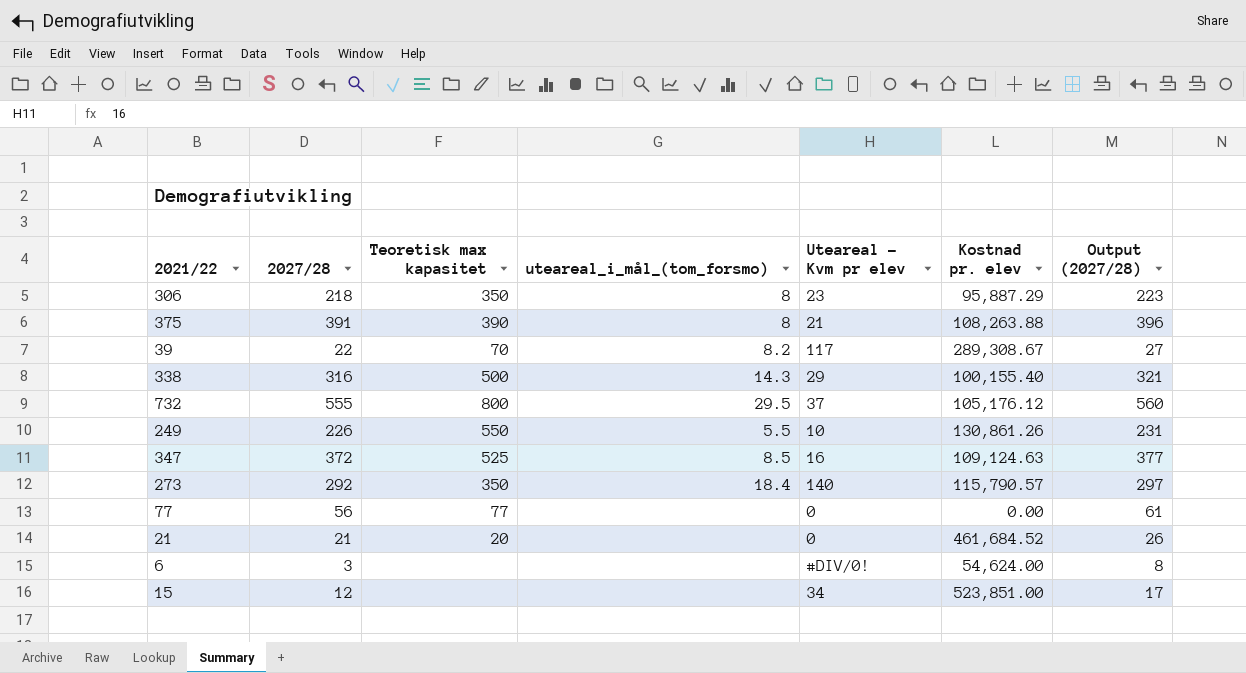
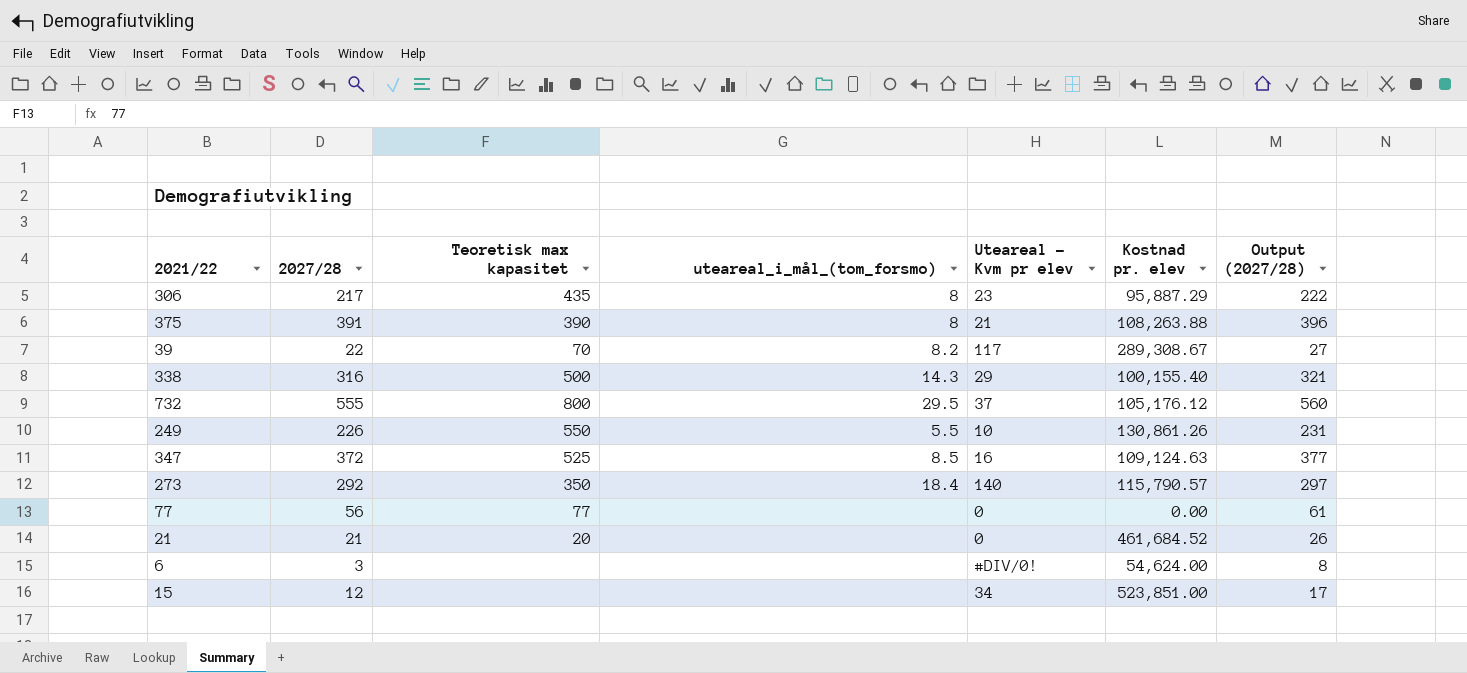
306 | 2027/28: 218 -> 217
306 | Teoretisk max kapasitet: 350 -> 435
306 | Output (2027/28): 223 -> 222

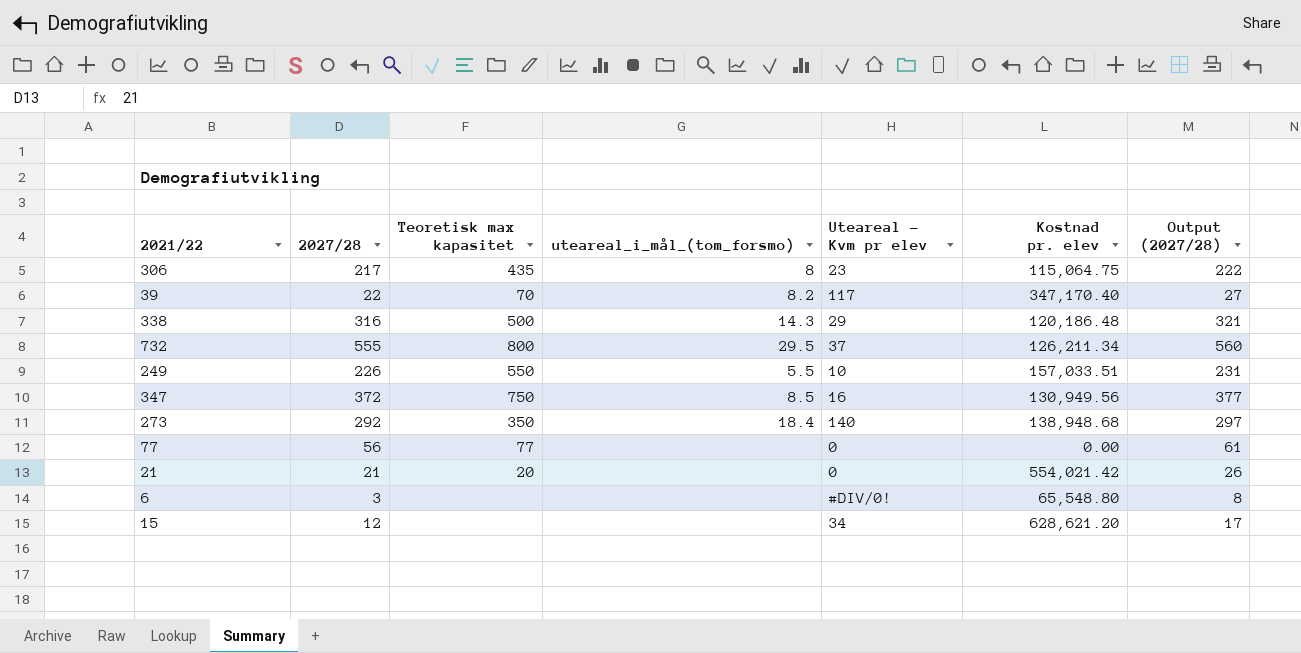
row 375: 391 | 390 | 8 | 21 | 108,263.88 | 396 -> none
306 | Kostnad pr. elev: 95,887.29 -> 115,064.75
39 | Kostnad pr. elev: 289,308.67 -> 347,170.40
338 | Kostnad pr. elev: 100,155.40 -> 120,186.48
732 | Kostnad pr. elev: 105,176.12 -> 126,211.34
249 | Kostnad pr. elev: 130,861.26 -> 157,033.51
347 | Teoretisk max kapasitet: 525 -> 750
347 | Kostnad pr. elev: 109,124.63 -> 130,949.56
273 | Kostnad pr. elev: 115,790.57 -> 138,948.68
21 | Kostnad pr. elev: 461,684.52 -> 554,021.42
6 | Kostnad pr. elev: 54,624.00 -> 65,548.80
15 | Kostnad pr. elev: 523,851.00 -> 628,621.20

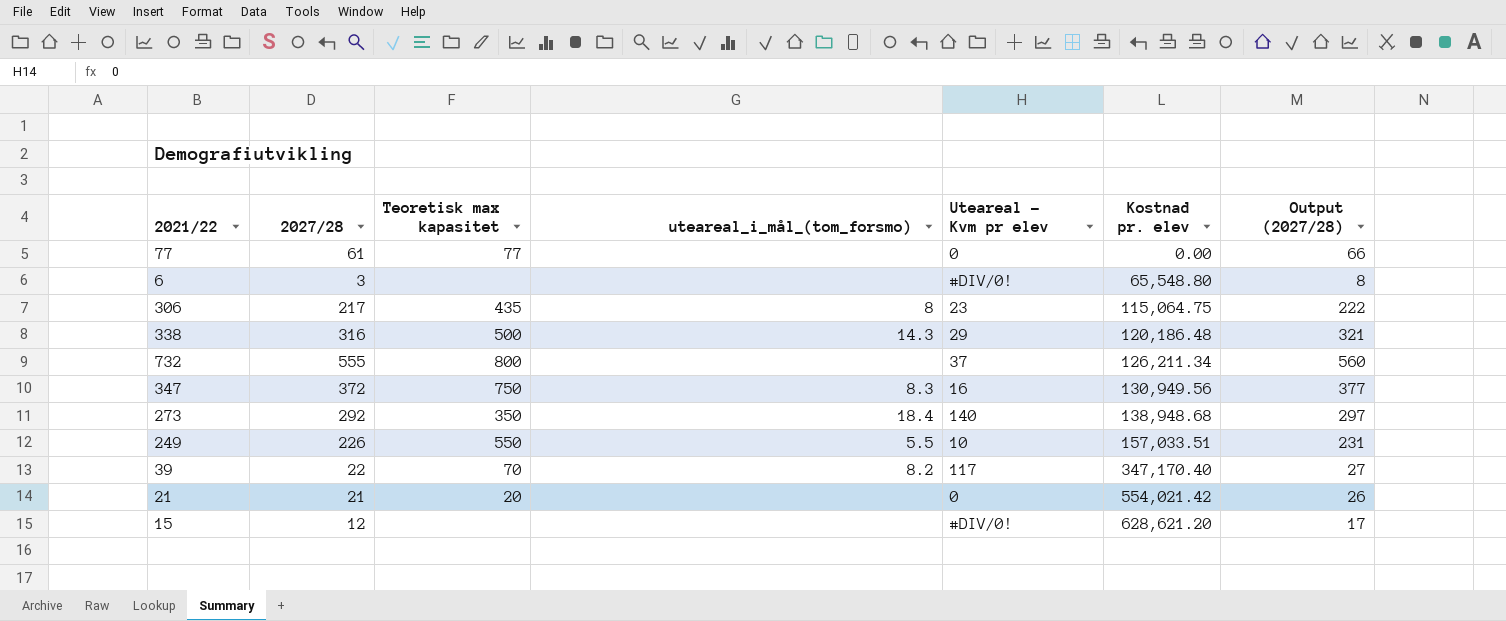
row order: none -> Kostnad pr. elev ascending
77 | 2027/28: 56 -> 61
77 | Output (2027/28): 61 -> 66
732 | uteareal_i_mål_(tom_forsmo): 29.5 -> none
347 | uteareal_i_mål_(tom_forsmo): 8.5 -> 8.3
15 | Uteareal - Kvm pr elev: 34 -> #DIV/0!

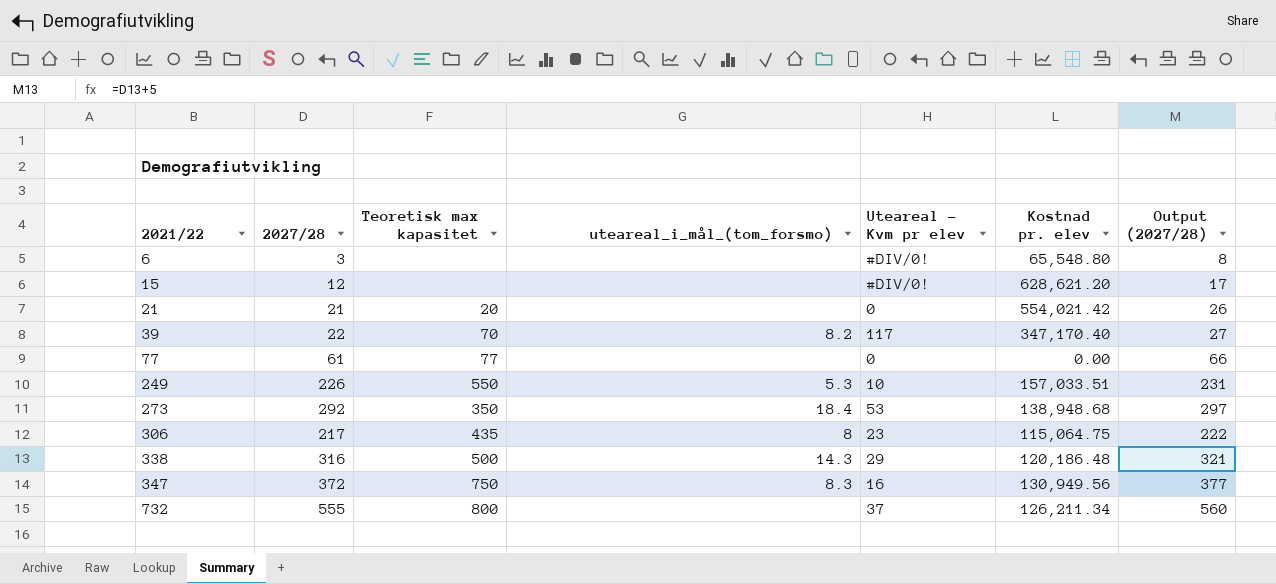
row order: Kostnad pr. elev ascending -> 2021/22 ascending
249 | uteareal_i_mål_(tom_forsmo): 5.5 -> 5.3
273 | Uteareal - Kvm pr elev: 140 -> 53

